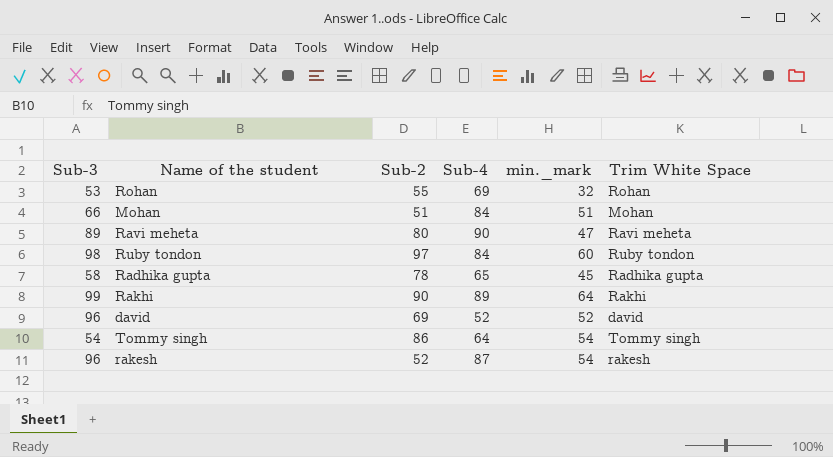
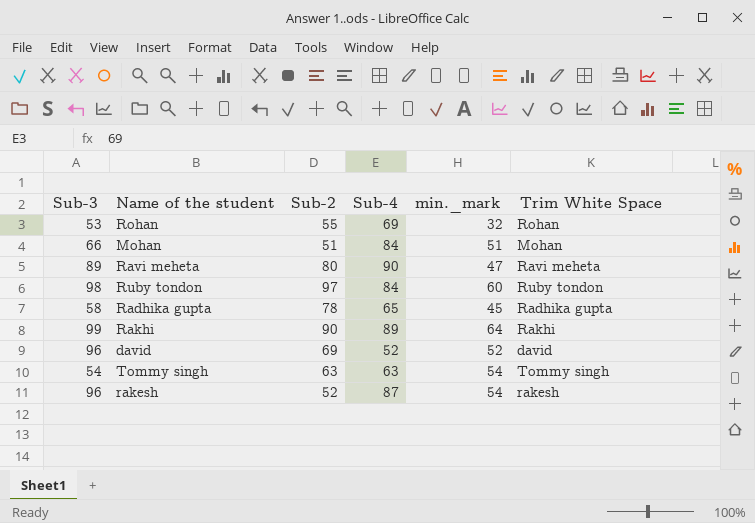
Tommy singh | Sub-2: 86 -> 63
Tommy singh | Sub-4: 64 -> 63

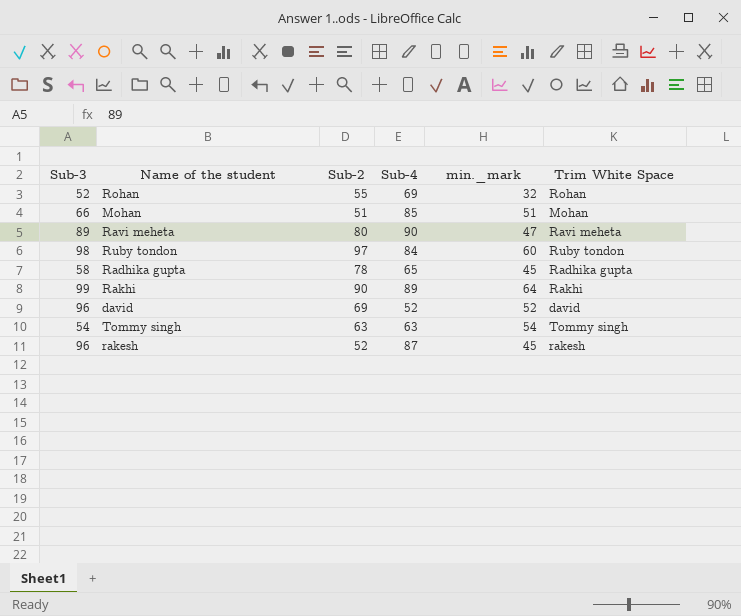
Rohan | Sub-3: 53 -> 52
Mohan | Sub-4: 84 -> 85
rakesh | min._mark: 54 -> 45

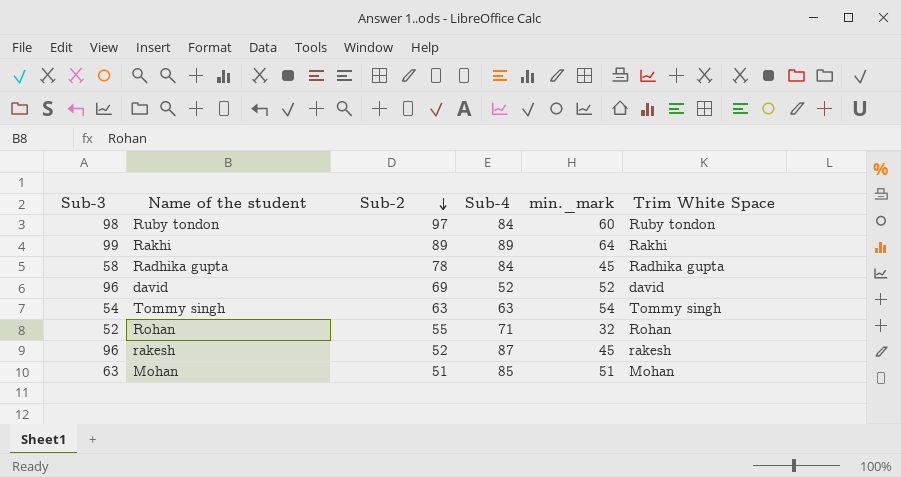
row order: none -> Sub-2 descending
row Ravi meheta: 89 | 80 | 90 | 47 | Ravi meheta -> none
Rakhi | Sub-2: 90 -> 89
Radhika gupta | Sub-4: 65 -> 84
Rohan | Sub-4: 69 -> 71
Mohan | Sub-3: 66 -> 63

